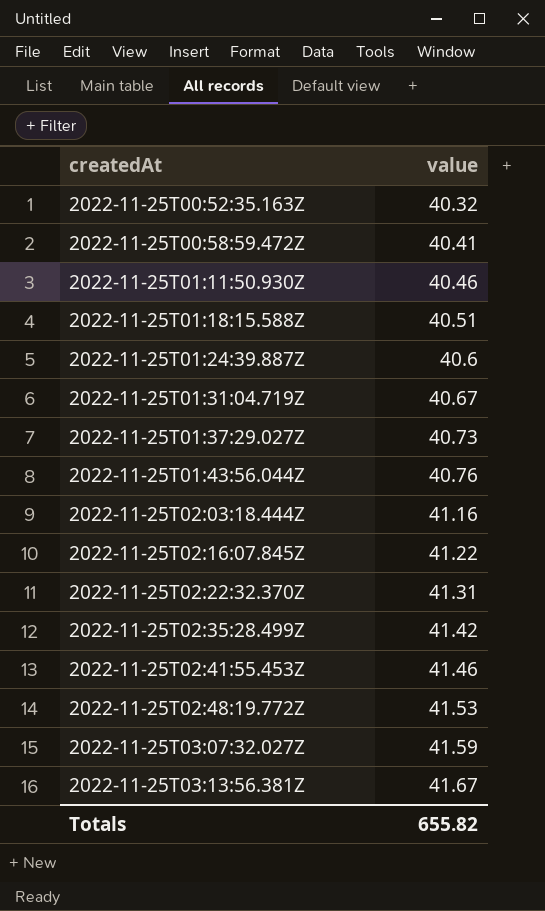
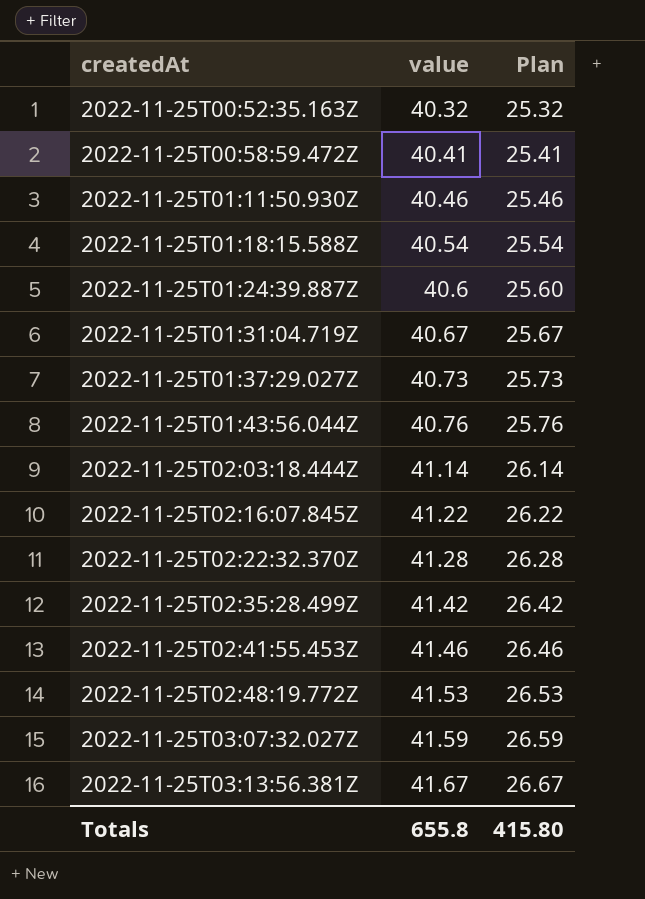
column Plan | formula: none -> [value] - 15
2022-11-25T01:18:15.588Z | value: 40.51 -> 40.54
2022-11-25T02:03:18.444Z | value: 41.16 -> 41.14
2022-11-25T02:22:32.370Z | value: 41.31 -> 41.28
Totals | value: 655.82 -> 655.8

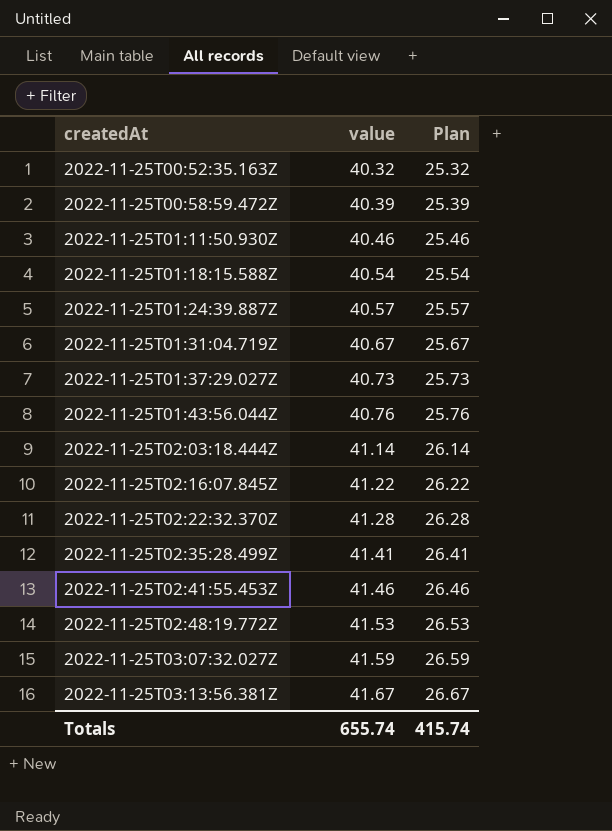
2022-11-25T00:58:59.472Z | value: 40.41 -> 40.39
2022-11-25T00:58:59.472Z | Plan: 25.41 -> 25.39
2022-11-25T01:24:39.887Z | value: 40.6 -> 40.57
2022-11-25T01:24:39.887Z | Plan: 25.60 -> 25.57
2022-11-25T02:35:28.499Z | value: 41.42 -> 41.41
2022-11-25T02:35:28.499Z | Plan: 26.42 -> 26.41
Totals | value: 655.8 -> 655.74
Totals | Plan: 415.80 -> 415.74

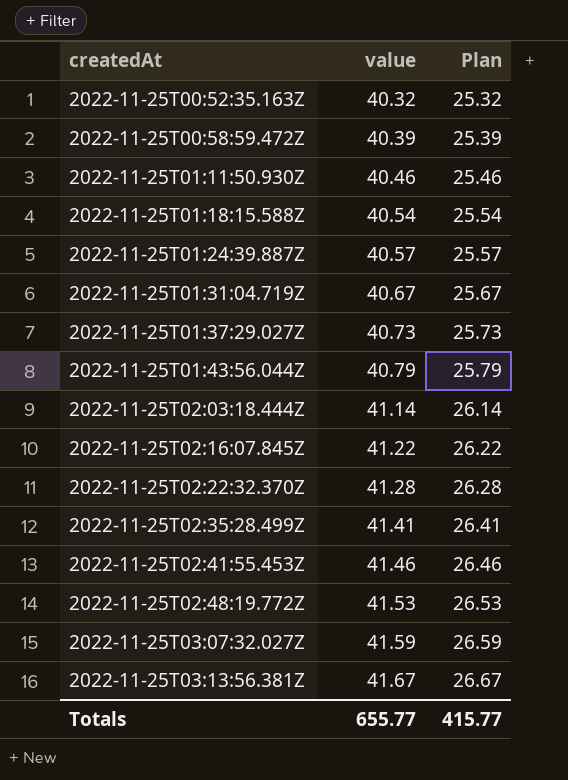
2022-11-25T01:43:56.044Z | value: 40.76 -> 40.79
2022-11-25T01:43:56.044Z | Plan: 25.76 -> 25.79
Totals | value: 655.74 -> 655.77
Totals | Plan: 415.74 -> 415.77

